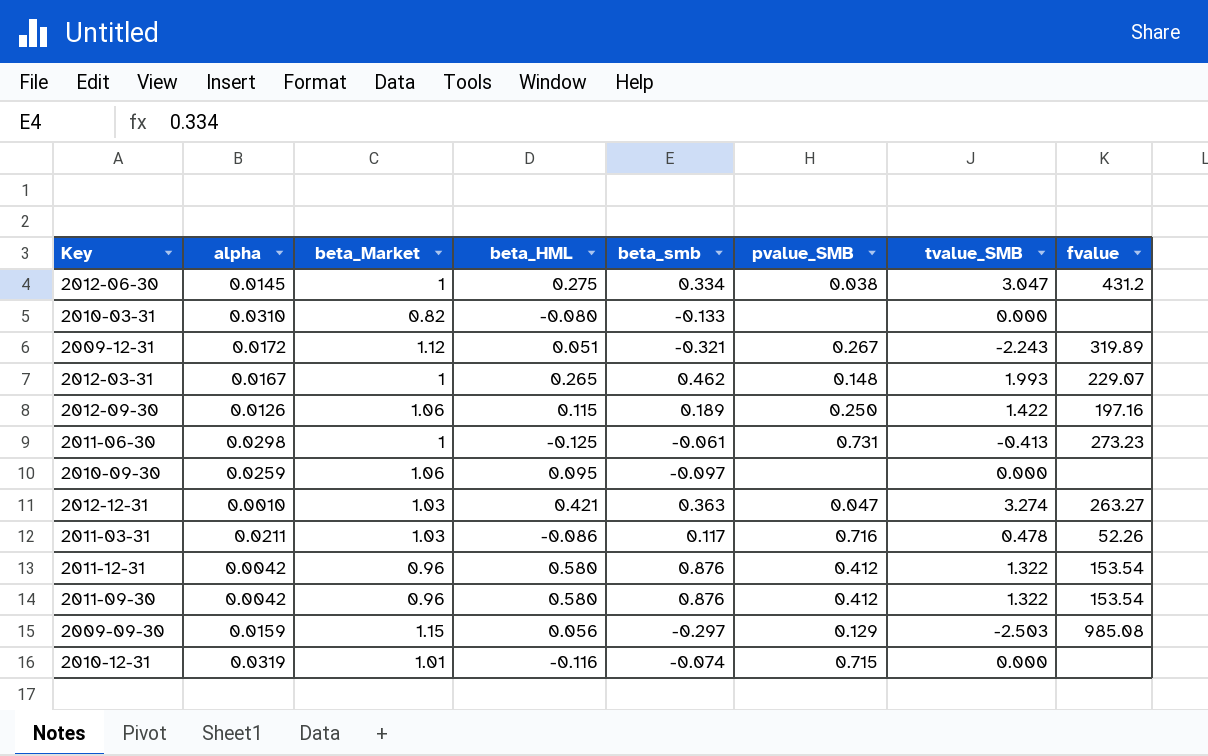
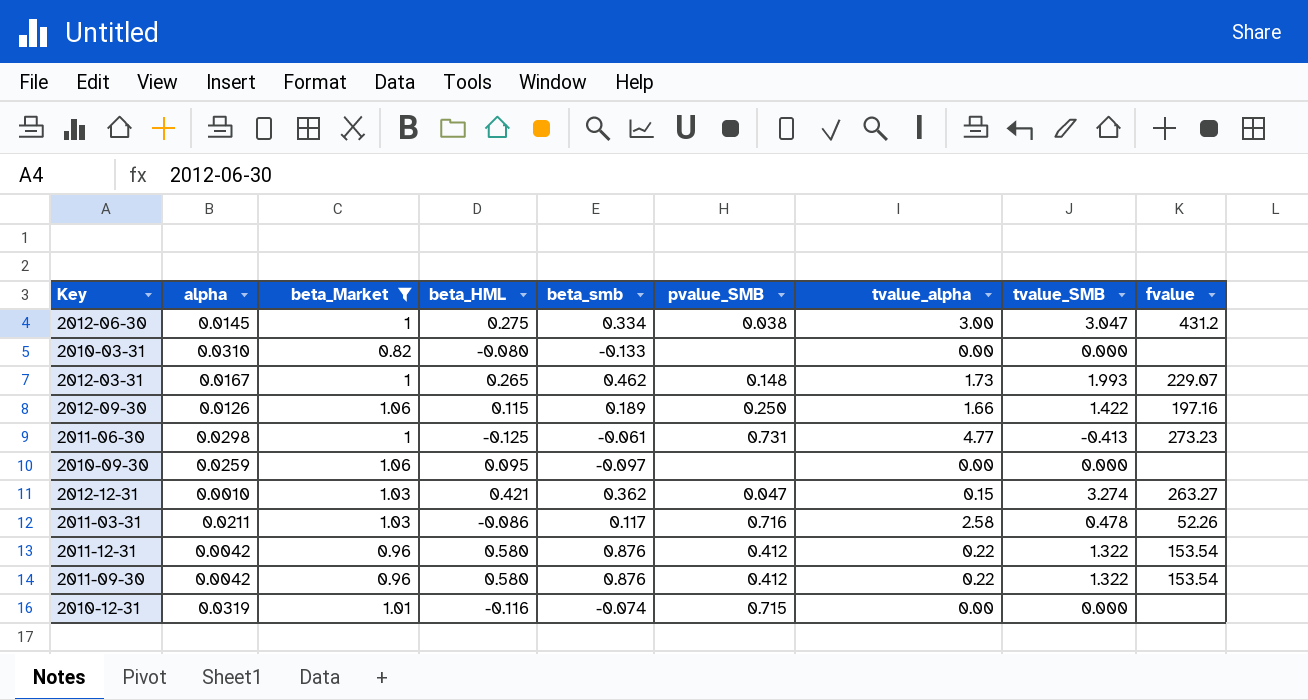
filter: none -> beta_Market <= 1.06
column tvalue_alpha | position: none -> 7
2012-12-31 | beta_smb: 0.363 -> 0.362

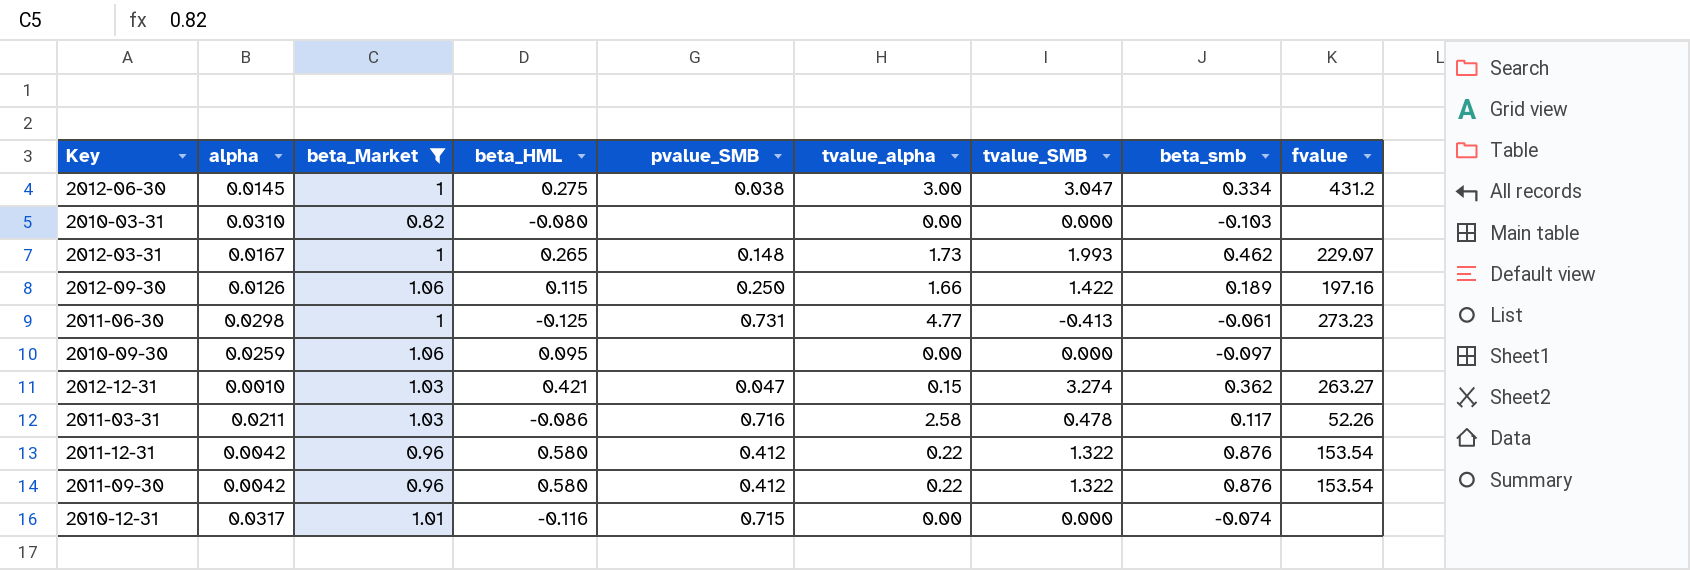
column beta_smb | position: 5 -> 8
2010-03-31 | beta_smb: -0.133 -> -0.103
2010-12-31 | alpha: 0.0319 -> 0.0317

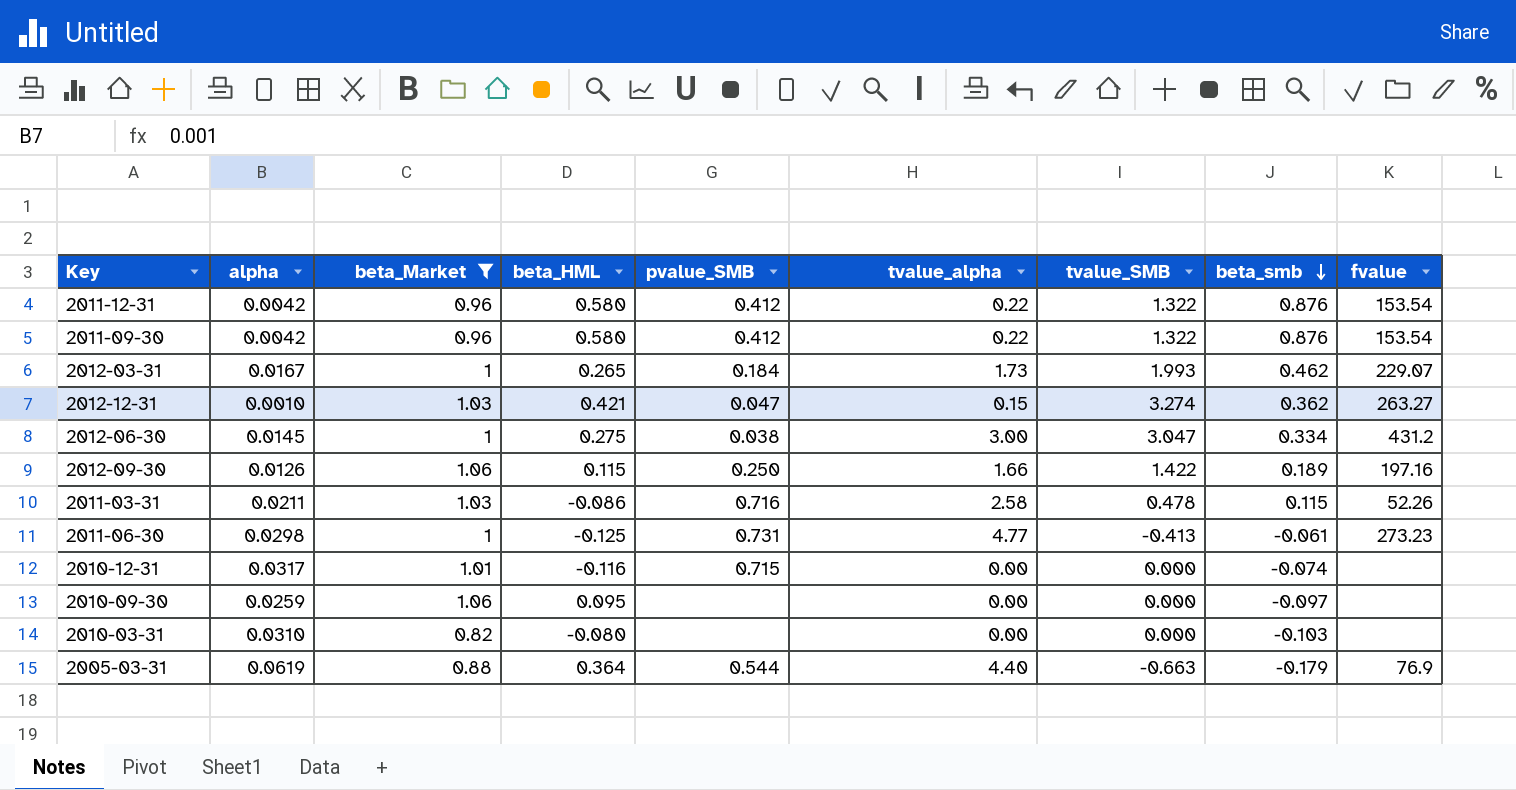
row order: none -> beta_smb descending
2012-03-31 | pvalue_SMB: 0.148 -> 0.184
2011-03-31 | beta_smb: 0.117 -> 0.115
row 2005-03-31: none -> 0.0619 | 0.88 | 0.364 | 0.544 | 4.40 | -0.663 | -0.179 | 76.9

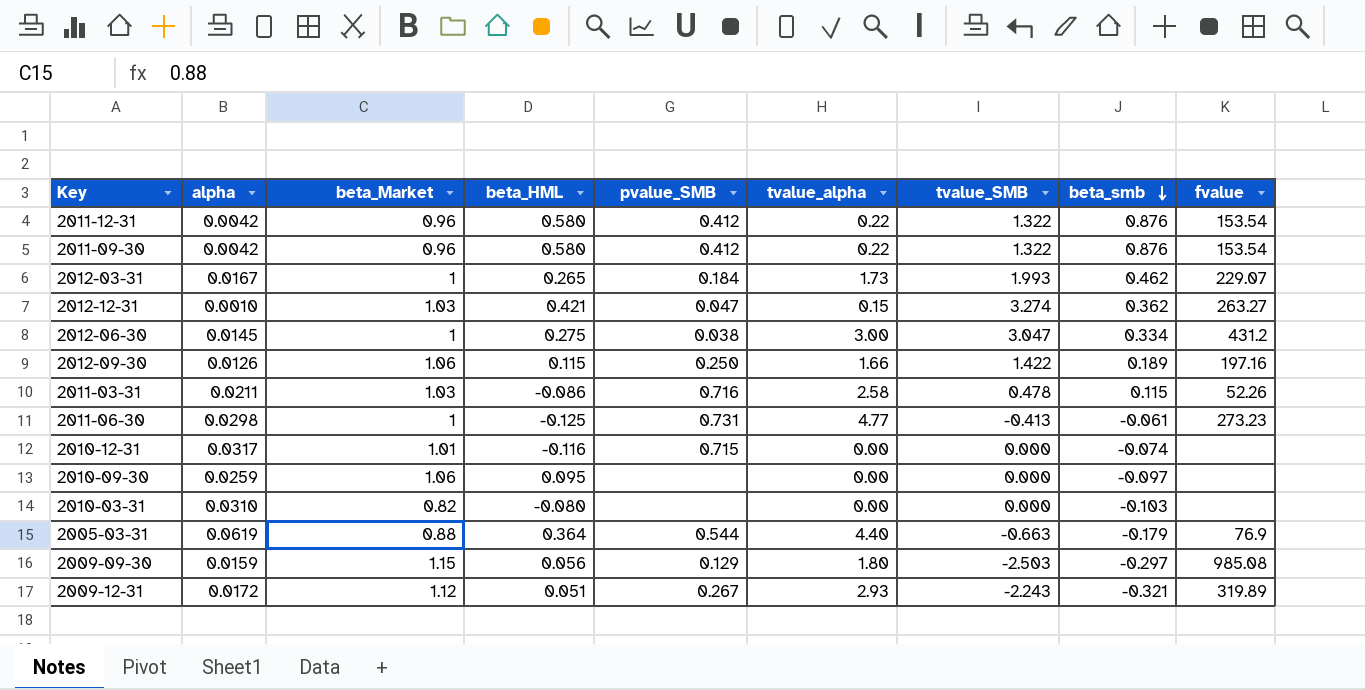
filter: beta_Market <= 1.06 -> none

